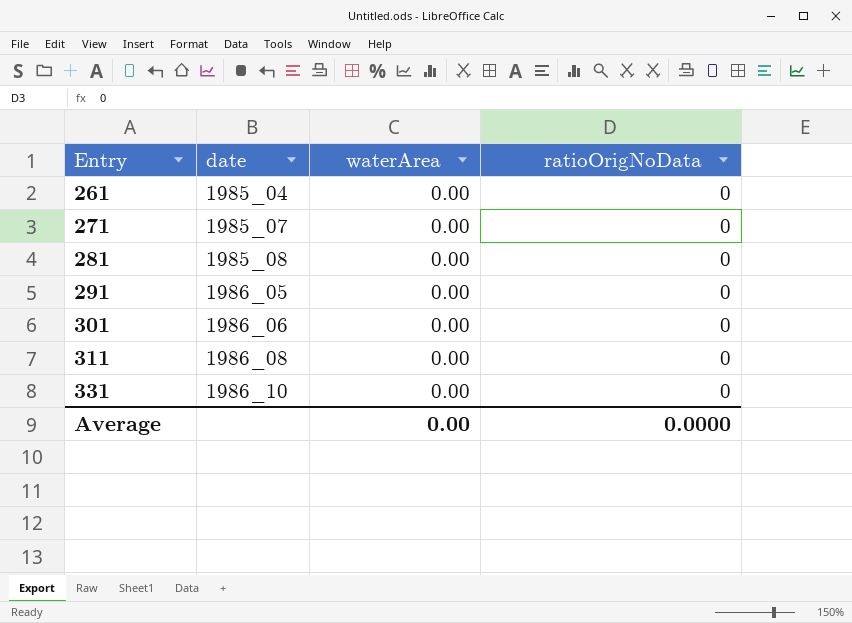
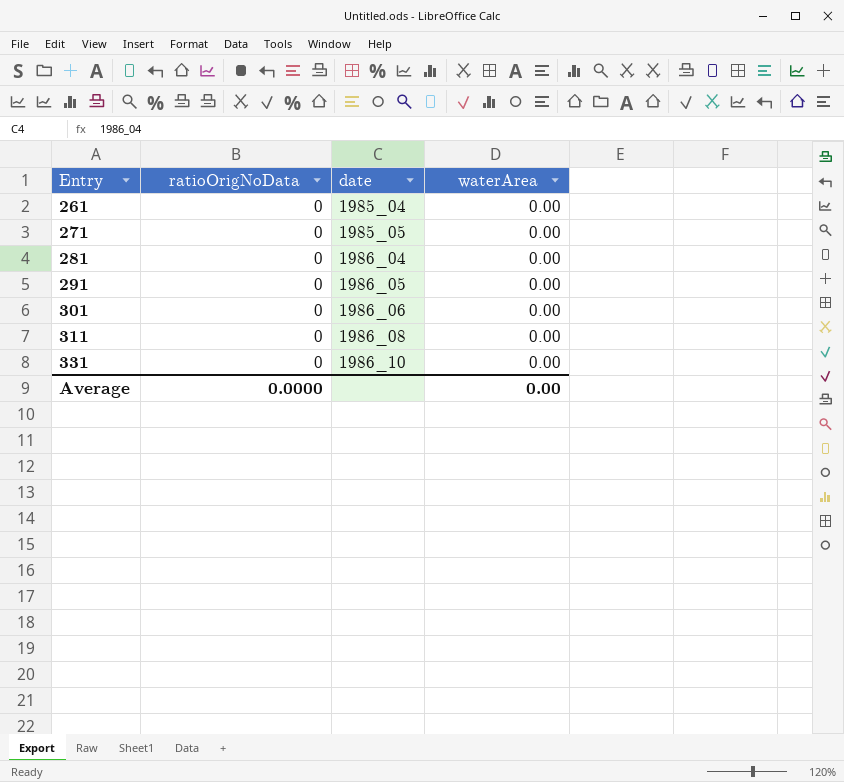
column ratioOrigNoData | position: 4 -> 2
271 | date: 1985_07 -> 1985_05
281 | date: 1985_08 -> 1986_04

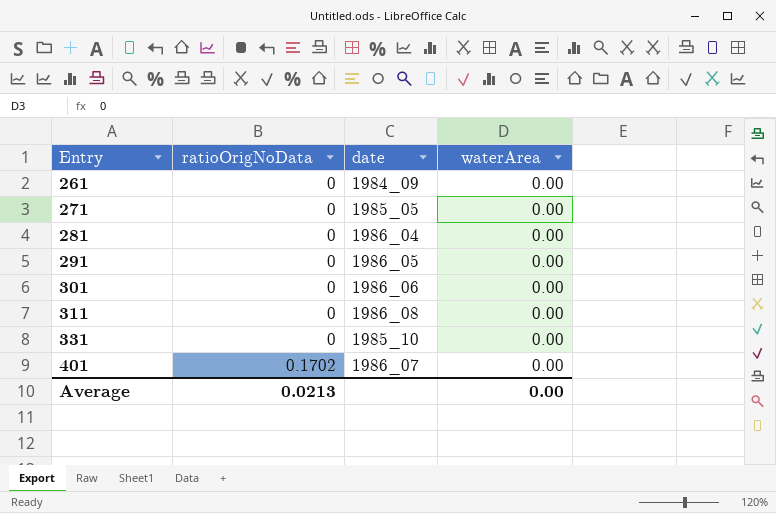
261 | date: 1985_04 -> 1984_09
331 | date: 1986_10 -> 1985_10
row 401: none -> 0.1702 | 1986_07 | 0.00
Average | ratioOrigNoData: 0.0000 -> 0.0213

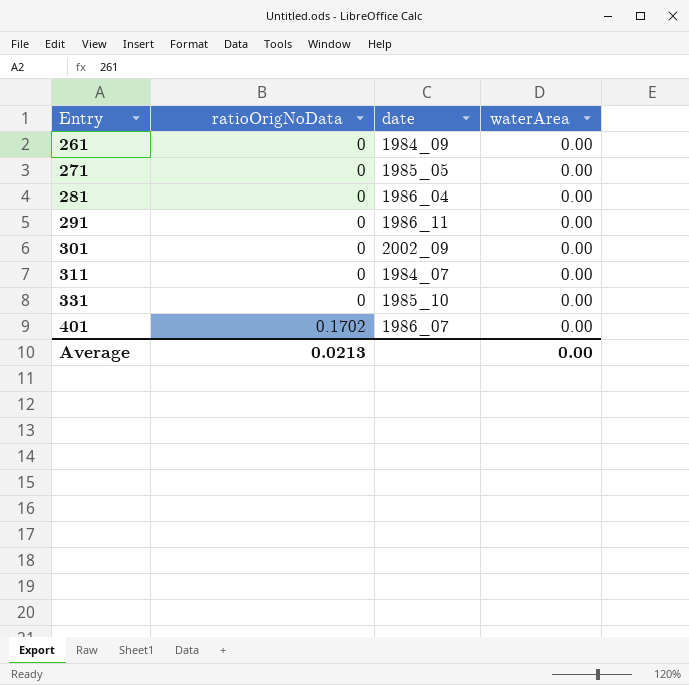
291 | date: 1986_05 -> 1986_11
301 | date: 1986_06 -> 2002_09
311 | date: 1986_08 -> 1984_07

